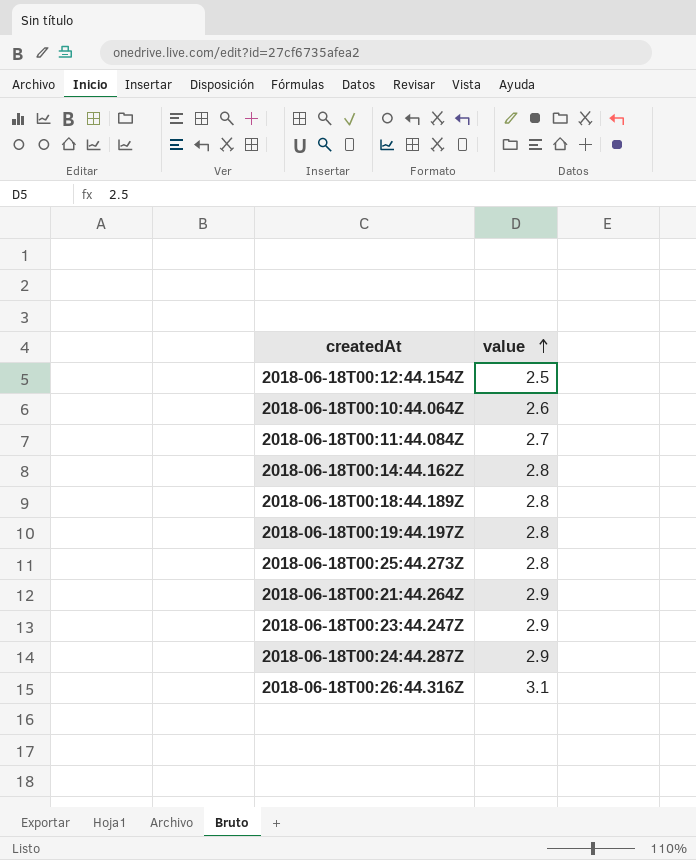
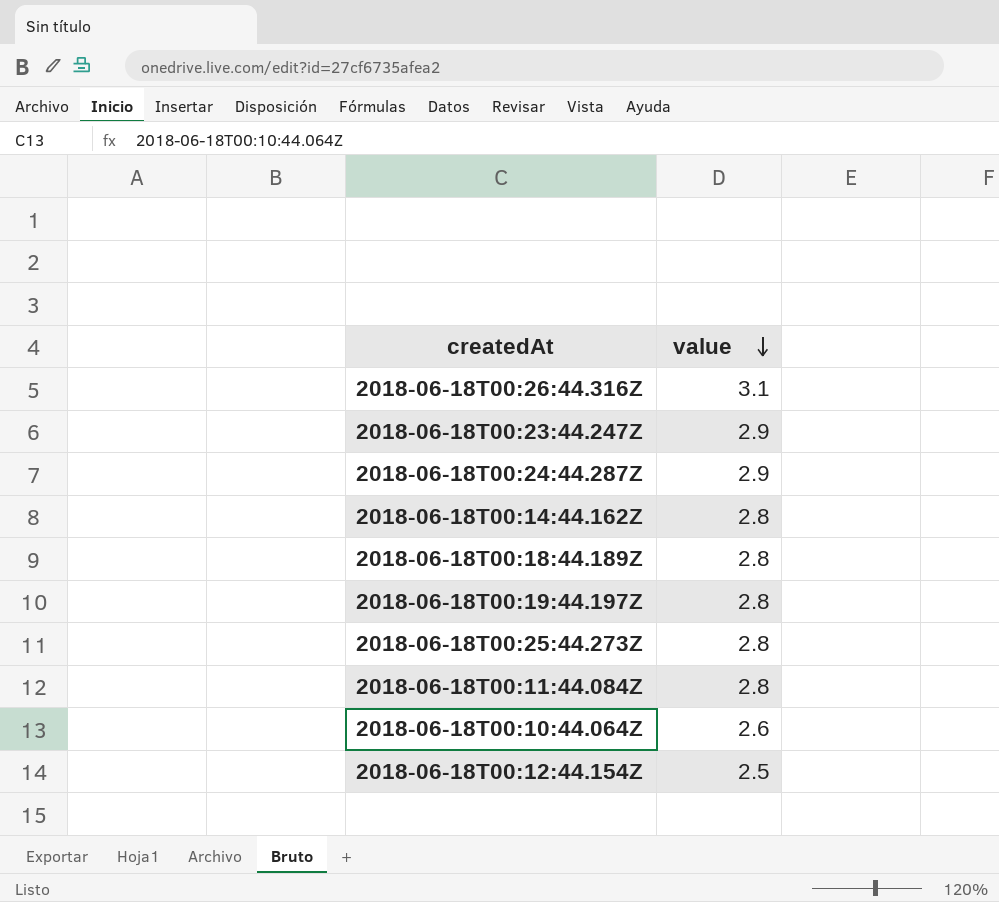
row order: value ascending -> value descending
row 2018-06-18T00:21:44.264Z: 2.9 -> none
2018-06-18T00:11:44.084Z | value: 2.7 -> 2.8

